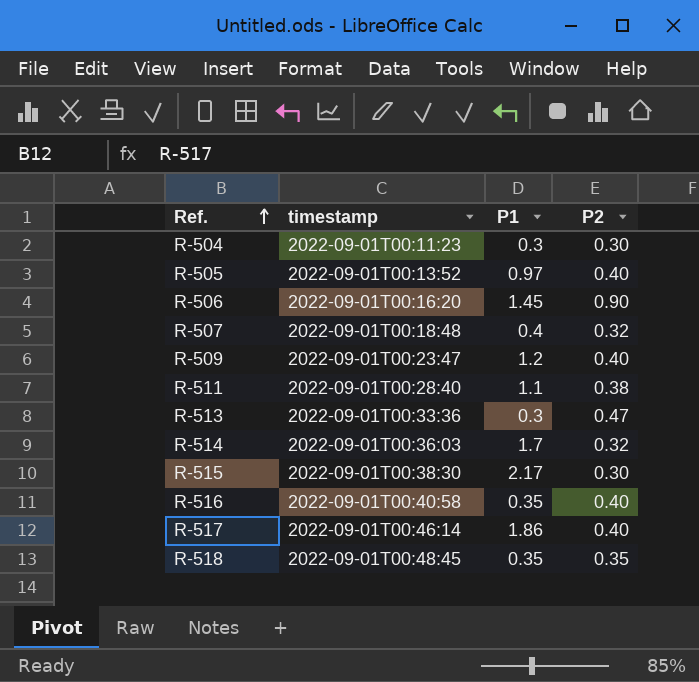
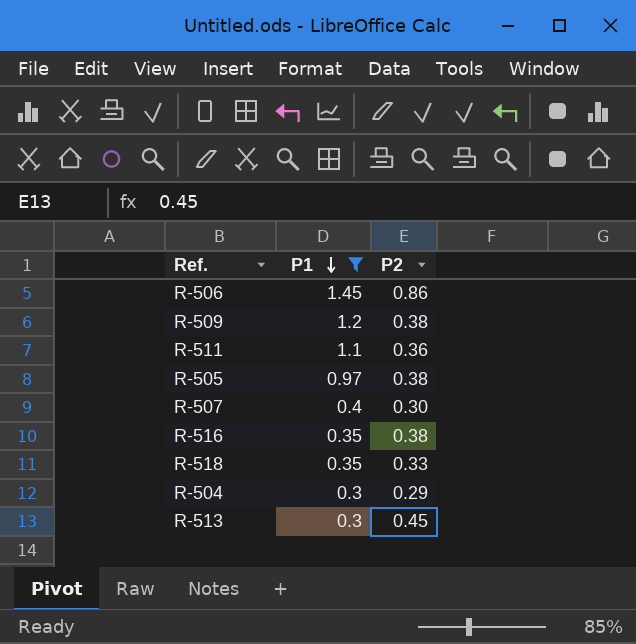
filter: none -> P1 <= 1.45
row order: Ref. ascending -> P1 descending
column timestamp | position: 2 -> none
R-506 | P2: 0.90 -> 0.86
R-509 | P2: 0.40 -> 0.38
R-511 | P2: 0.38 -> 0.36
R-505 | P2: 0.40 -> 0.38
R-507 | P2: 0.32 -> 0.30
R-516 | P2: 0.40 -> 0.38
R-518 | P2: 0.35 -> 0.33
R-504 | P2: 0.30 -> 0.29
R-513 | P2: 0.47 -> 0.45

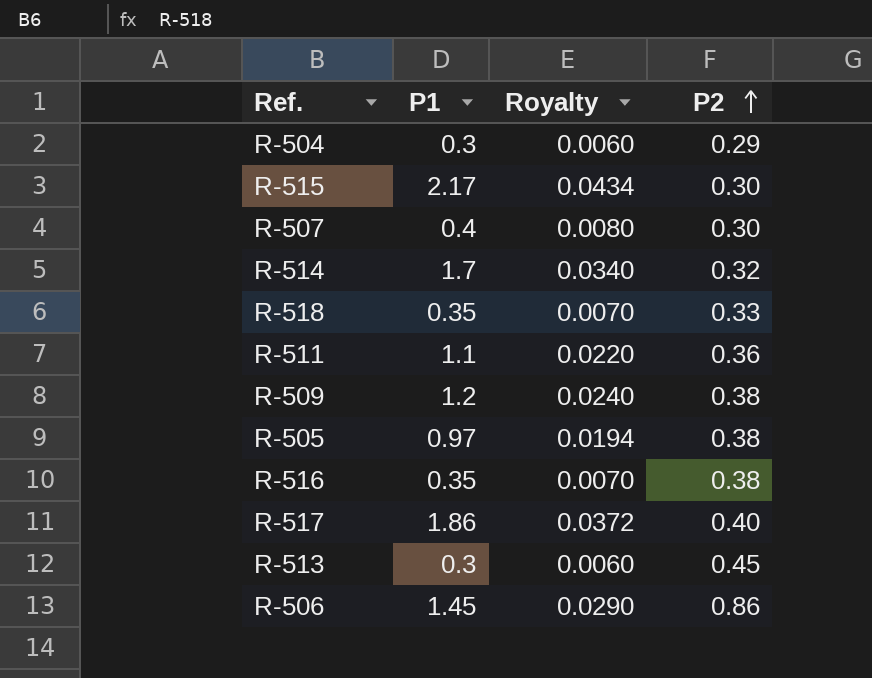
filter: P1 <= 1.45 -> none
row order: P1 descending -> P2 ascending
column Royalty | formula: none -> [P1] * 0.02

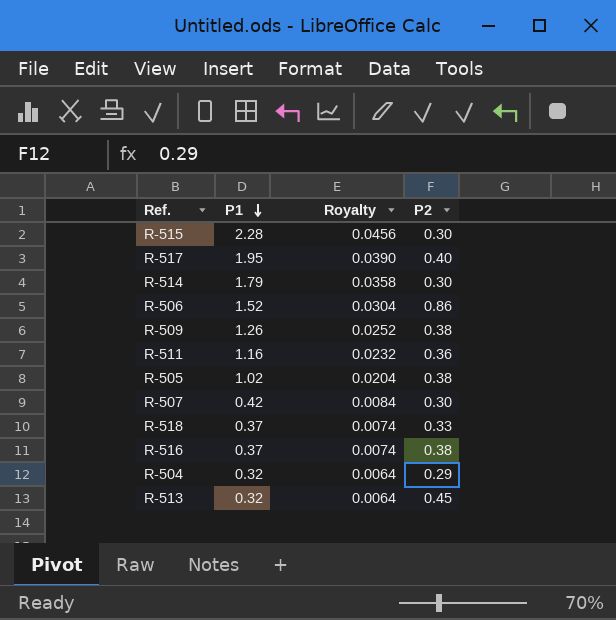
row order: P2 ascending -> P1 descending
R-515 | P1: 2.17 -> 2.28
R-515 | Royalty: 0.0434 -> 0.0456
R-517 | P1: 1.86 -> 1.95
R-517 | Royalty: 0.0372 -> 0.0390
R-514 | P1: 1.7 -> 1.79
R-514 | Royalty: 0.0340 -> 0.0358
R-514 | P2: 0.32 -> 0.30
R-506 | P1: 1.45 -> 1.52
R-506 | Royalty: 0.0290 -> 0.0304
R-509 | P1: 1.2 -> 1.26
R-509 | Royalty: 0.0240 -> 0.0252
R-511 | P1: 1.1 -> 1.16
R-511 | Royalty: 0.0220 -> 0.0232
R-505 | P1: 0.97 -> 1.02
R-505 | Royalty: 0.0194 -> 0.0204
R-507 | P1: 0.4 -> 0.42
R-507 | Royalty: 0.0080 -> 0.0084
R-518 | P1: 0.35 -> 0.37
R-518 | Royalty: 0.0070 -> 0.0074
R-516 | P1: 0.35 -> 0.37
R-516 | Royalty: 0.0070 -> 0.0074
R-504 | P1: 0.3 -> 0.32
R-504 | Royalty: 0.0060 -> 0.0064
R-513 | P1: 0.3 -> 0.32
R-513 | Royalty: 0.0060 -> 0.0064

